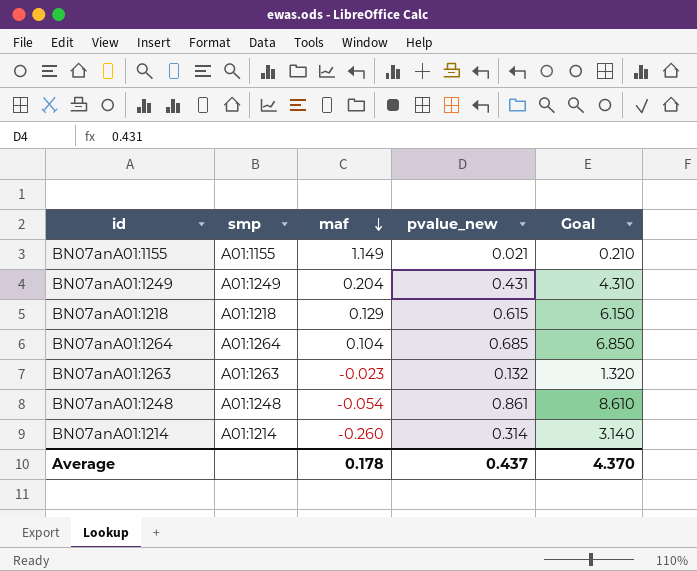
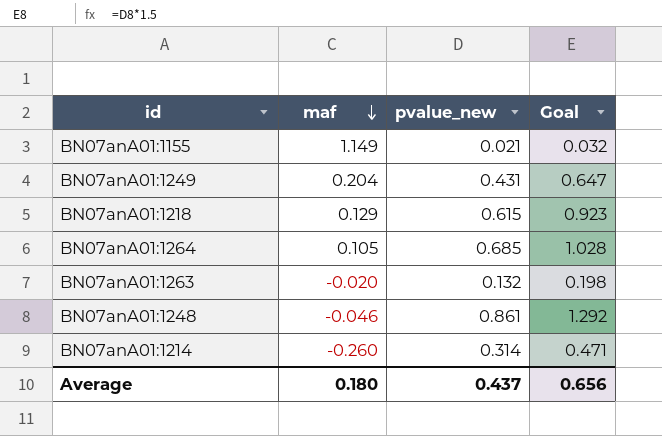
column smp | position: 2 -> none
column Goal | formula: [pvalue_new] * 10 -> [pvalue_new] * 1.5
BN07anA01:1264 | maf: 0.104 -> 0.105
BN07anA01:1263 | maf: -0.023 -> -0.020
BN07anA01:1248 | maf: -0.054 -> -0.046
Average | maf: 0.178 -> 0.180
Average | Goal: 4.370 -> 0.656

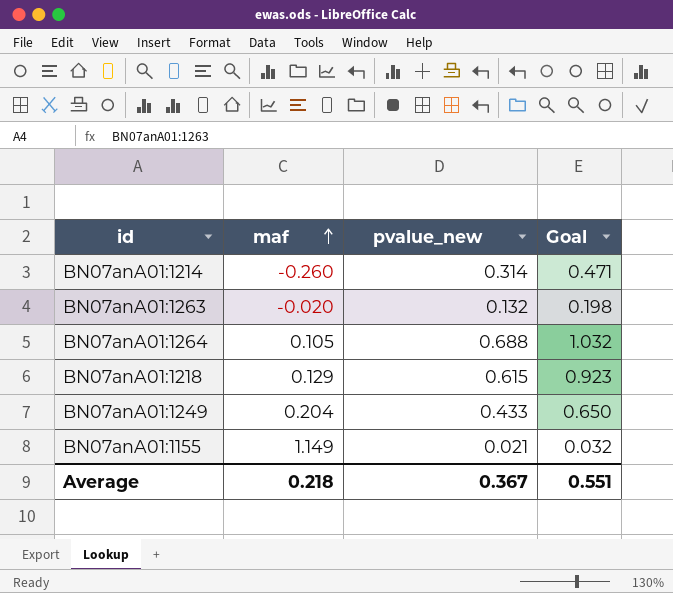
row order: maf descending -> maf ascending
row BN07anA01:1248: -0.046 | 0.861 | 1.292 -> none
BN07anA01:1264 | pvalue_new: 0.685 -> 0.688
BN07anA01:1264 | Goal: 1.028 -> 1.032
BN07anA01:1249 | pvalue_new: 0.431 -> 0.433
BN07anA01:1249 | Goal: 0.647 -> 0.650
Average | maf: 0.180 -> 0.218
Average | pvalue_new: 0.437 -> 0.367
Average | Goal: 0.656 -> 0.551

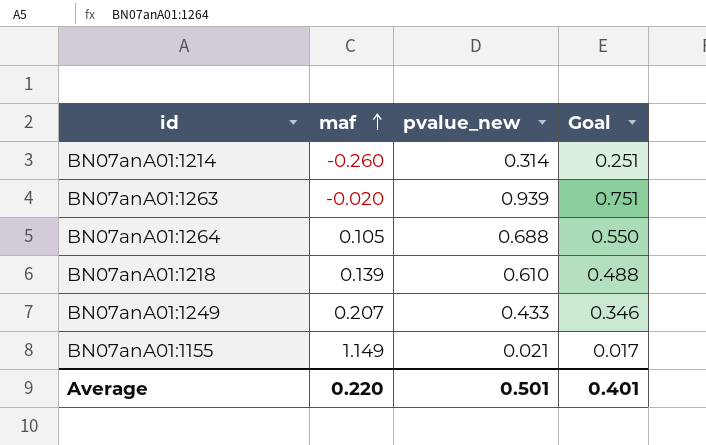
column Goal | formula: [pvalue_new] * 1.5 -> [pvalue_new] * 0.8
BN07anA01:1263 | pvalue_new: 0.132 -> 0.939
BN07anA01:1218 | maf: 0.129 -> 0.139
BN07anA01:1218 | pvalue_new: 0.615 -> 0.610
BN07anA01:1249 | maf: 0.204 -> 0.207
Average | maf: 0.218 -> 0.220
Average | pvalue_new: 0.367 -> 0.501
Average | Goal: 0.551 -> 0.401

